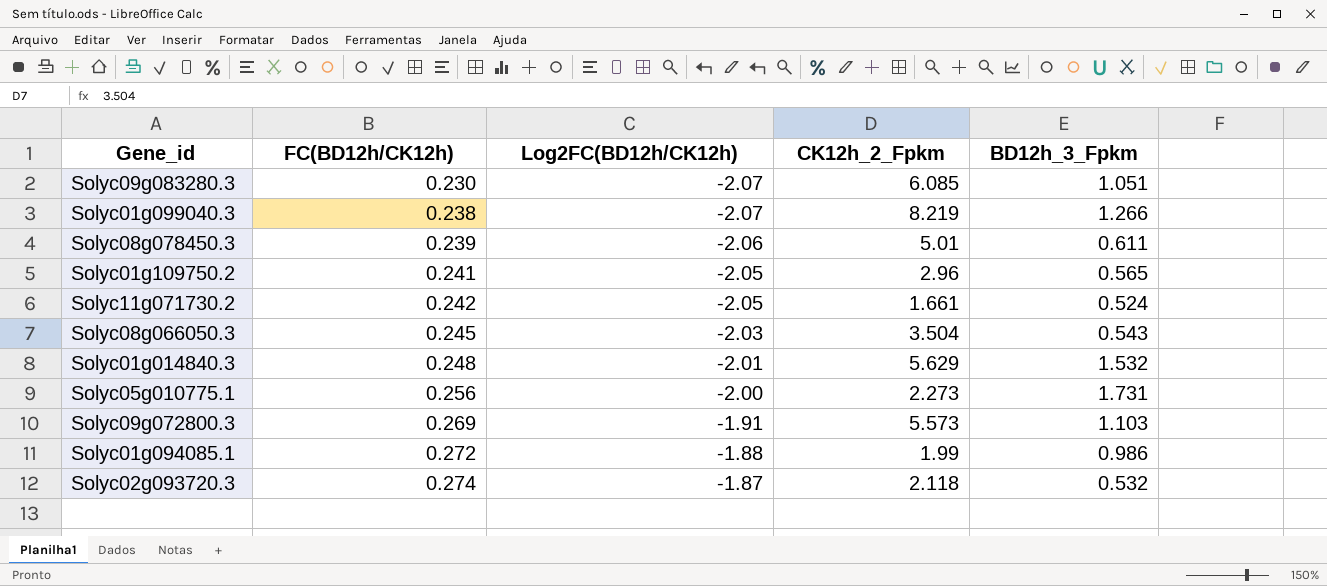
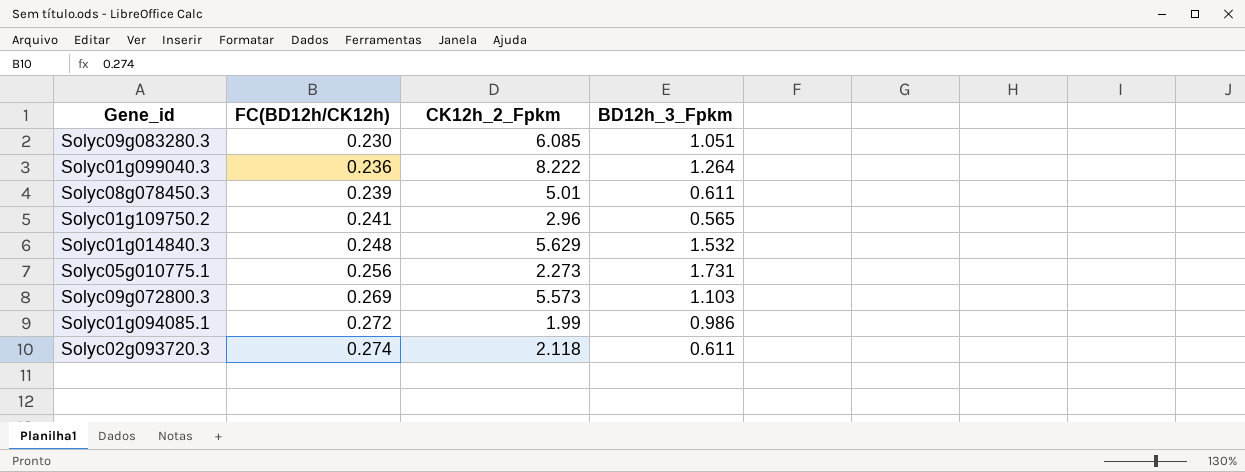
column Log2FC(BD12h/CK12h) | position: 3 -> none
row Solyc11g071730.2: 0.242 | -2.05 | 1.661 | 0.524 -> none
row Solyc08g066050.3: 0.245 | -2.03 | 3.504 | 0.543 -> none
Solyc01g099040.3 | FC(BD12h/CK12h): 0.238 -> 0.236
Solyc01g099040.3 | CK12h_2_Fpkm: 8.219 -> 8.222
Solyc01g099040.3 | BD12h_3_Fpkm: 1.266 -> 1.264
Solyc02g093720.3 | BD12h_3_Fpkm: 0.532 -> 0.611

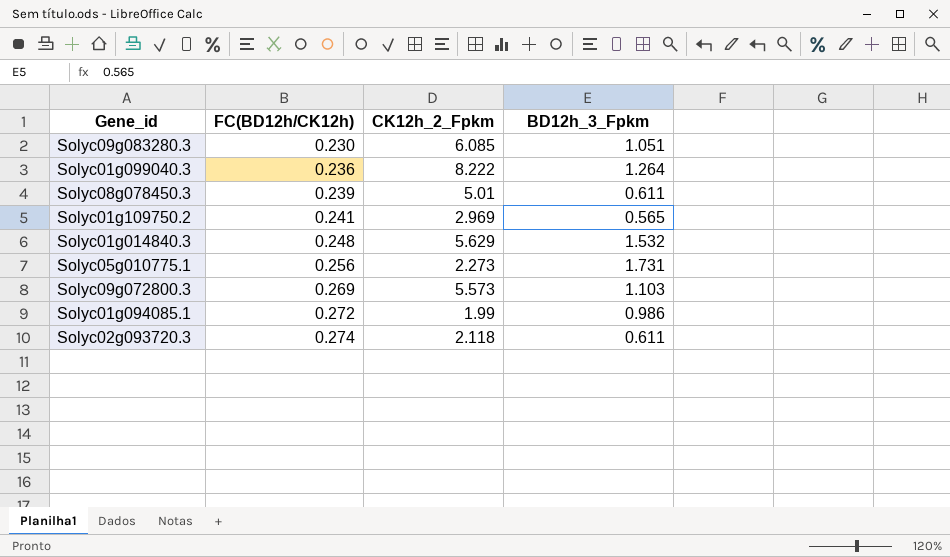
Solyc01g109750.2 | CK12h_2_Fpkm: 2.96 -> 2.969

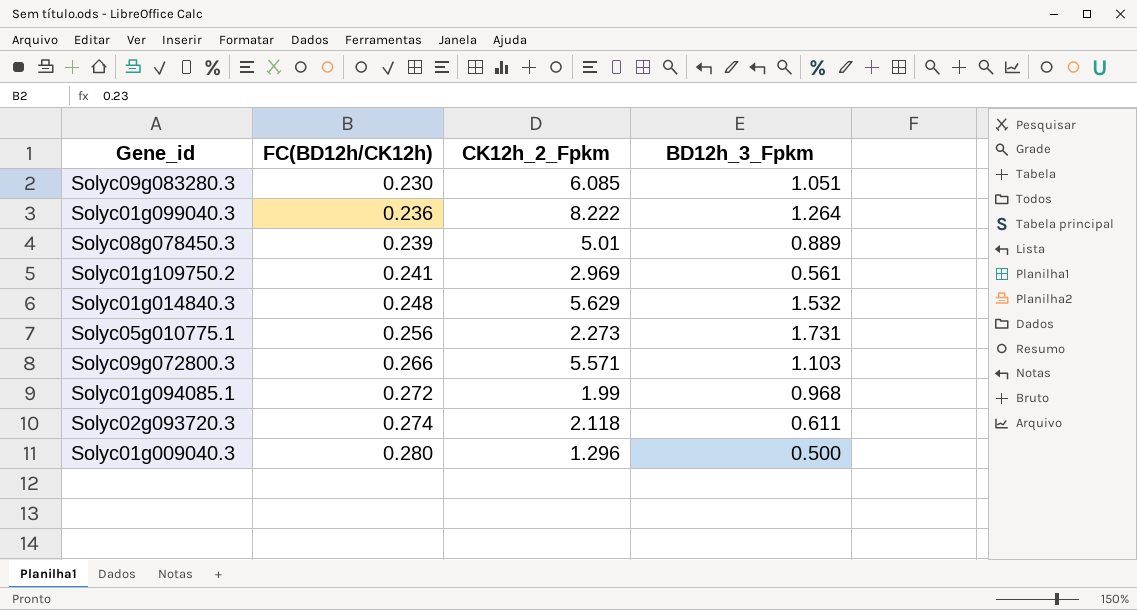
Solyc08g078450.3 | BD12h_3_Fpkm: 0.611 -> 0.889
Solyc01g109750.2 | BD12h_3_Fpkm: 0.565 -> 0.561
Solyc09g072800.3 | FC(BD12h/CK12h): 0.269 -> 0.266
Solyc09g072800.3 | CK12h_2_Fpkm: 5.573 -> 5.571
Solyc01g094085.1 | BD12h_3_Fpkm: 0.986 -> 0.968
row Solyc01g009040.3: none -> 0.280 | 1.296 | 0.500

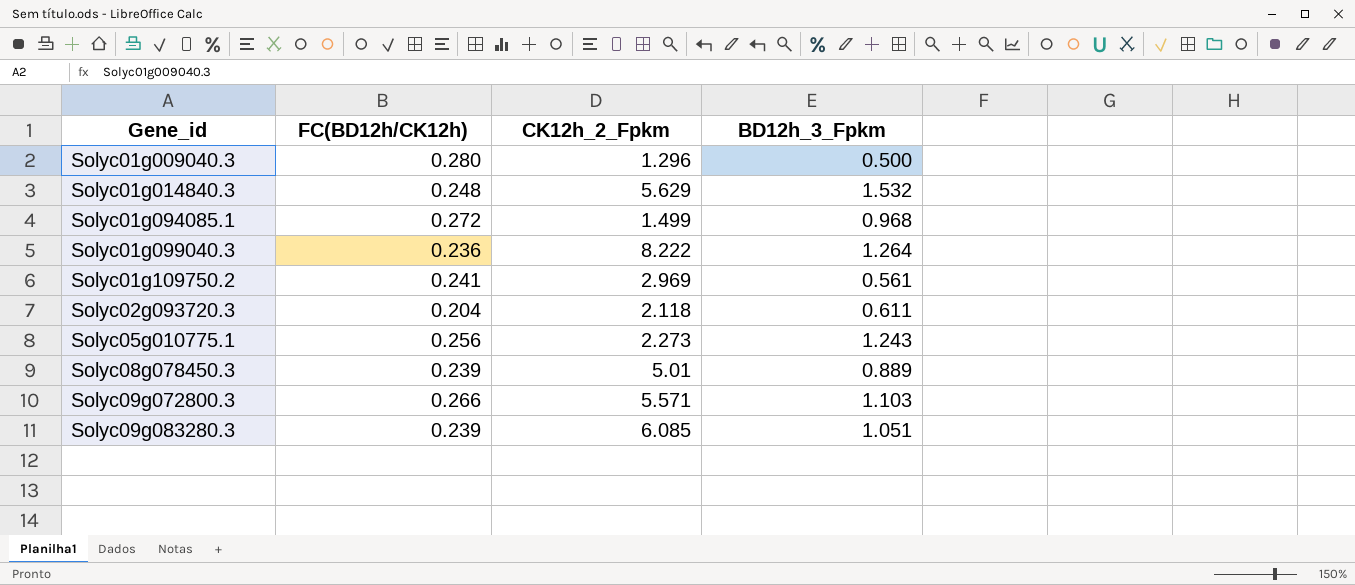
row order: FC(BD12h/CK12h) ascending -> Gene_id ascending
Solyc01g094085.1 | CK12h_2_Fpkm: 1.99 -> 1.499
Solyc02g093720.3 | FC(BD12h/CK12h): 0.274 -> 0.204
Solyc05g010775.1 | BD12h_3_Fpkm: 1.731 -> 1.243
Solyc09g083280.3 | FC(BD12h/CK12h): 0.230 -> 0.239

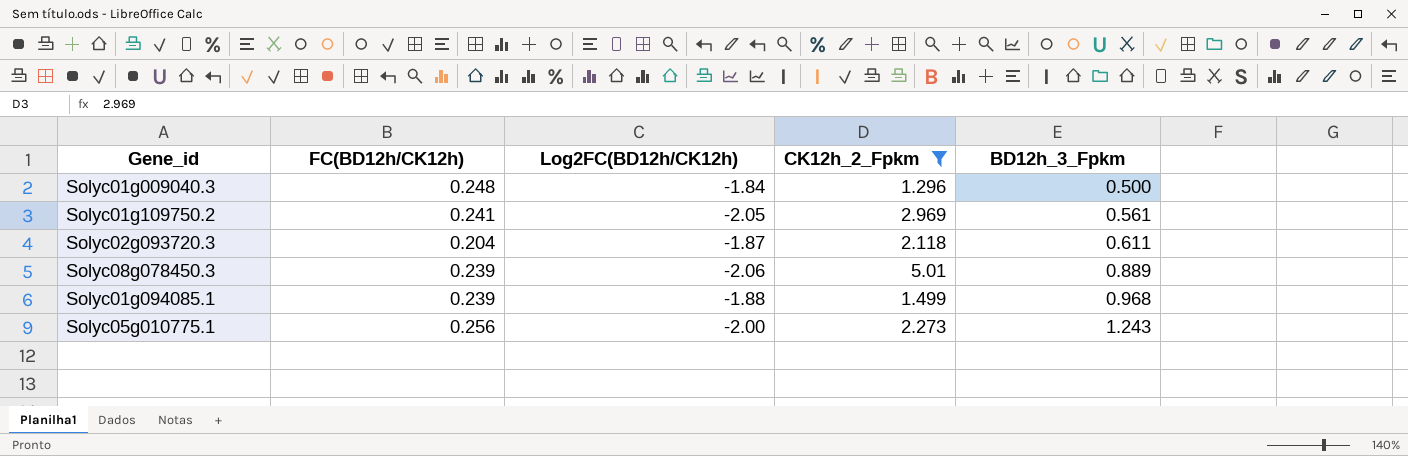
filter: none -> CK12h_2_Fpkm <= 5.01
row order: Gene_id ascending -> BD12h_3_Fpkm ascending
column Log2FC(BD12h/CK12h) | position: none -> 3
Solyc01g009040.3 | FC(BD12h/CK12h): 0.280 -> 0.248
Solyc01g094085.1 | FC(BD12h/CK12h): 0.272 -> 0.239

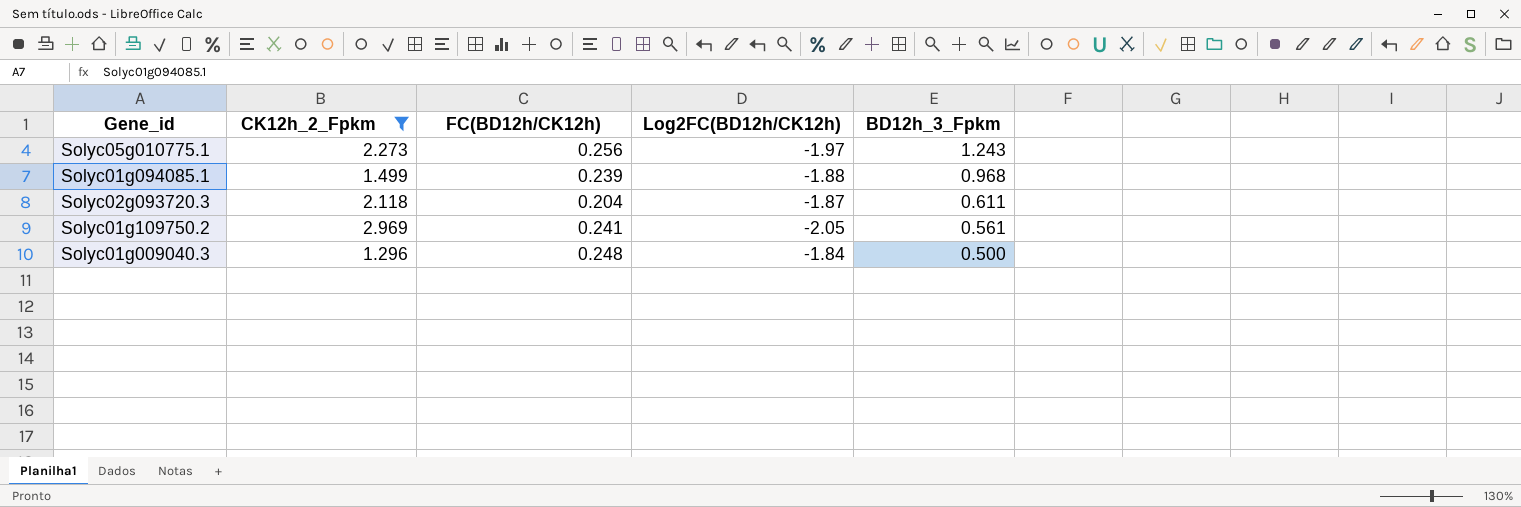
row order: BD12h_3_Fpkm ascending -> BD12h_3_Fpkm descending
column CK12h_2_Fpkm | position: 4 -> 2
row Solyc08g078450.3: 0.239 | -2.06 | 5.01 | 0.889 -> none
Solyc05g010775.1 | Log2FC(BD12h/CK12h): -2.00 -> -1.97

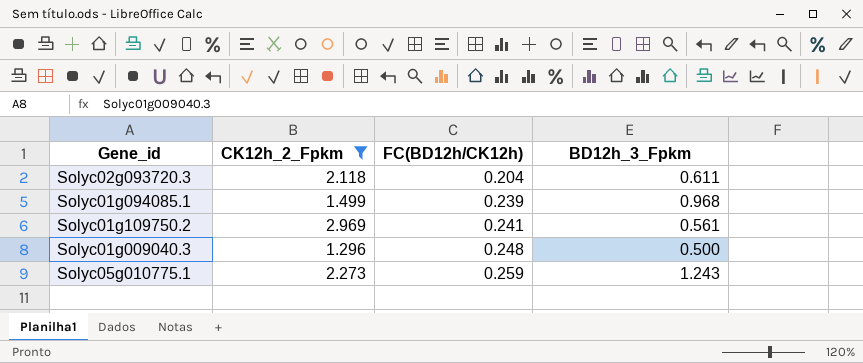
row order: BD12h_3_Fpkm descending -> FC(BD12h/CK12h) ascending
column Log2FC(BD12h/CK12h) | position: 4 -> none
Solyc05g010775.1 | FC(BD12h/CK12h): 0.256 -> 0.259

